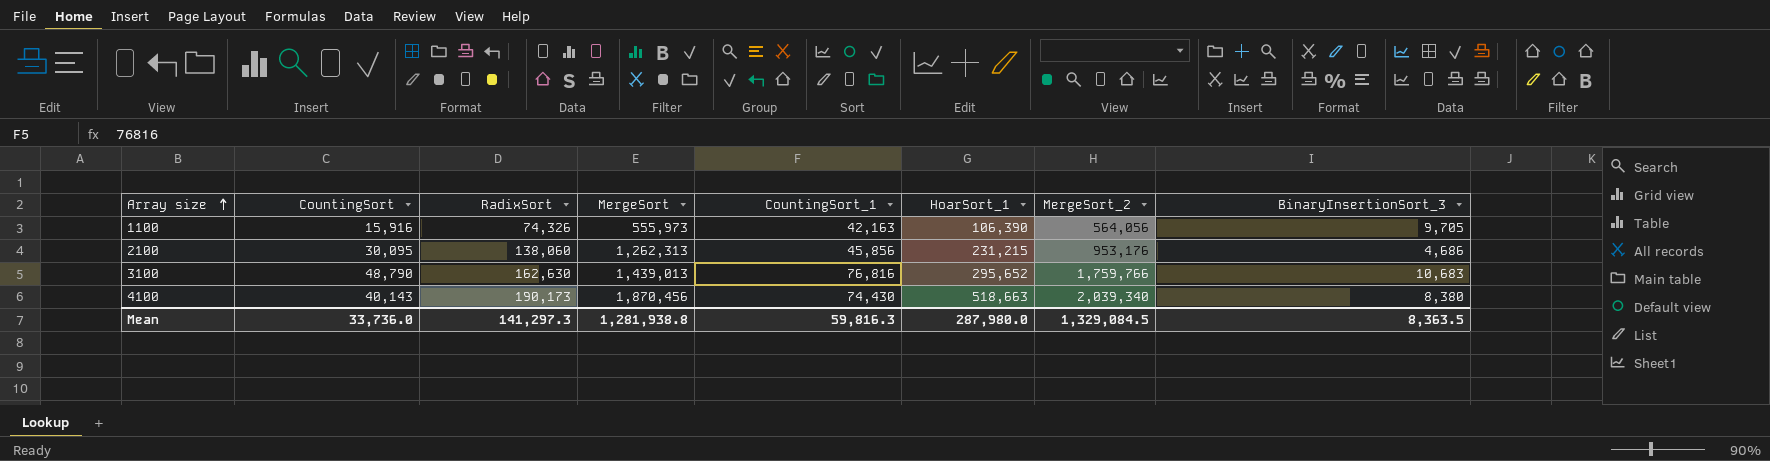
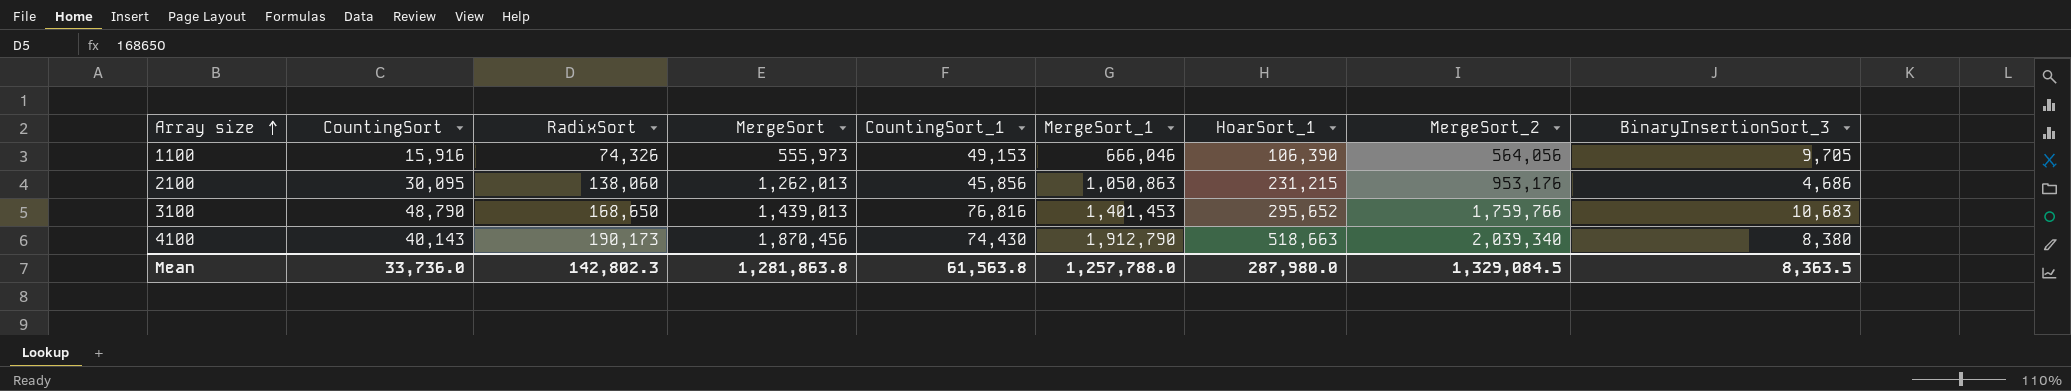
column MergeSort_1 | position: none -> 6
1100 | CountingSort_1: 42,163 -> 49,153
2100 | MergeSort: 1,262,313 -> 1,262,013
3100 | RadixSort: 162,630 -> 168,650
Mean | RadixSort: 141,297.3 -> 142,802.3
Mean | MergeSort: 1,281,938.8 -> 1,281,863.8
Mean | CountingSort_1: 59,816.3 -> 61,563.8

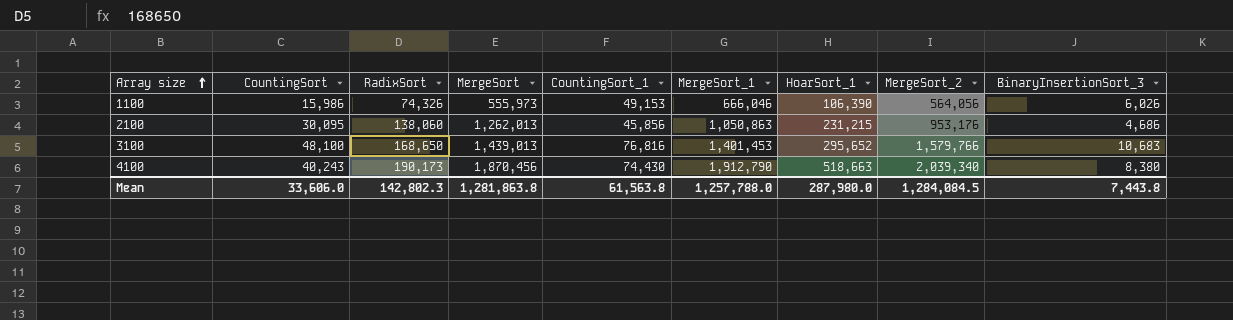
1100 | CountingSort: 15,916 -> 15,986
1100 | BinaryInsertionSort_3: 9,705 -> 6,026
3100 | CountingSort: 48,790 -> 48,100
3100 | MergeSort_2: 1,759,766 -> 1,579,766
4100 | CountingSort: 40,143 -> 40,243
Mean | CountingSort: 33,736.0 -> 33,606.0
Mean | MergeSort_2: 1,329,084.5 -> 1,284,084.5
Mean | BinaryInsertionSort_3: 8,363.5 -> 7,443.8

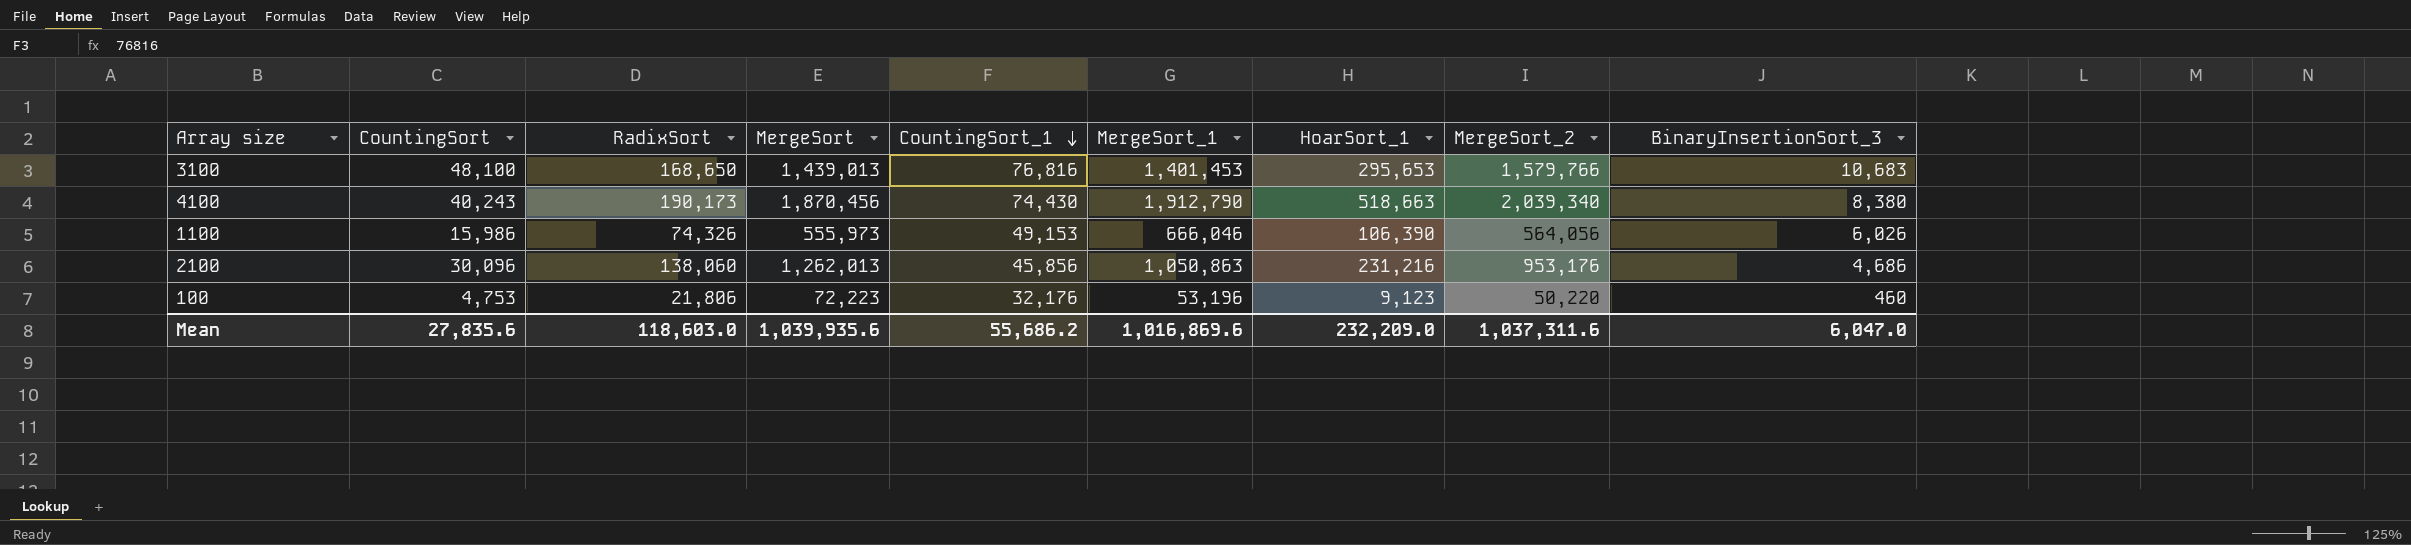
row order: Array size ascending -> CountingSort_1 descending
3100 | HoarSort_1: 295,652 -> 295,653
2100 | CountingSort: 30,095 -> 30,096
2100 | HoarSort_1: 231,215 -> 231,216
row 100: none -> 4,753 | 21,806 | 72,223 | 32,176 | 53,196 | 9,123 | 50,220 | 460
Mean | CountingSort: 33,606.0 -> 27,835.6
Mean | RadixSort: 142,802.3 -> 118,603.0
Mean | MergeSort: 1,281,863.8 -> 1,039,935.6
Mean | CountingSort_1: 61,563.8 -> 55,686.2
Mean | MergeSort_1: 1,257,788.0 -> 1,016,869.6
Mean | HoarSort_1: 287,980.0 -> 232,209.0
Mean | MergeSort_2: 1,284,084.5 -> 1,037,311.6
Mean | BinaryInsertionSort_3: 7,443.8 -> 6,047.0

